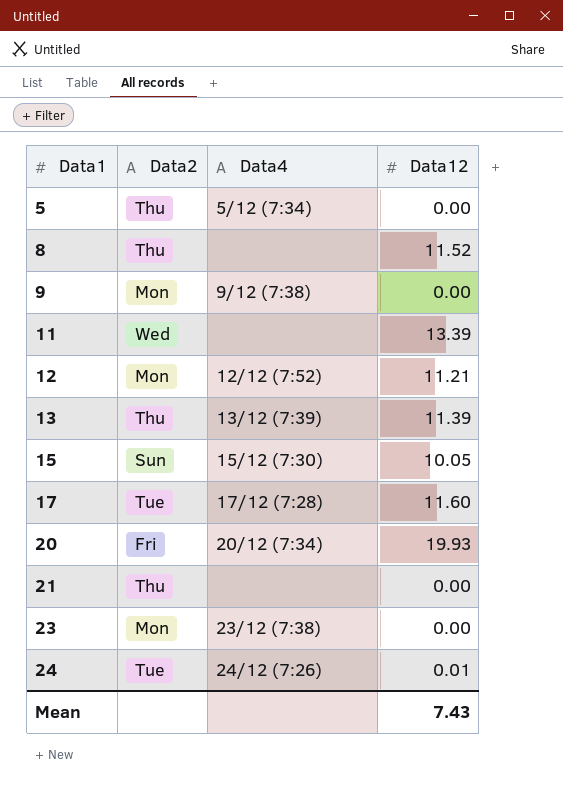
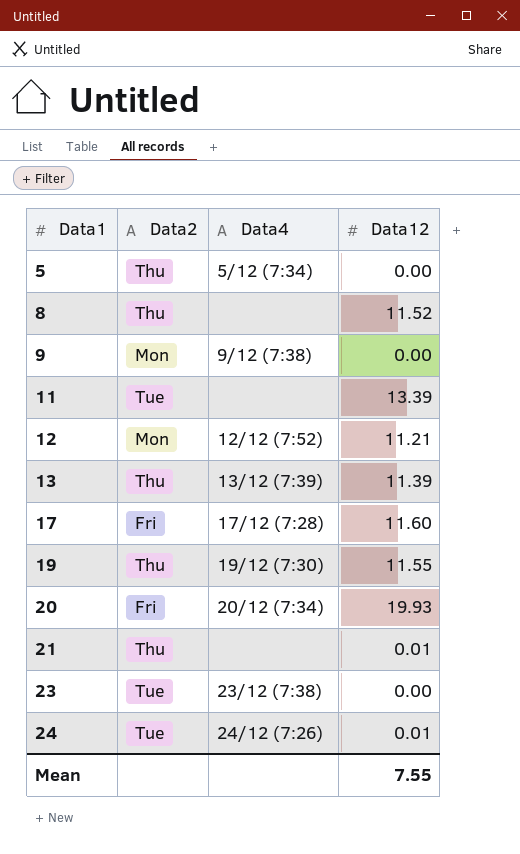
row 15: Sun | 15/12 (7:30) | 10.05 -> none
11 | Data2: Wed -> Tue
17 | Data2: Tue -> Fri
row 19: none -> Thu | 19/12 (7:30) | 11.55
21 | Data12: 0.00 -> 0.01
23 | Data2: Mon -> Tue
Mean | Data12: 7.43 -> 7.55

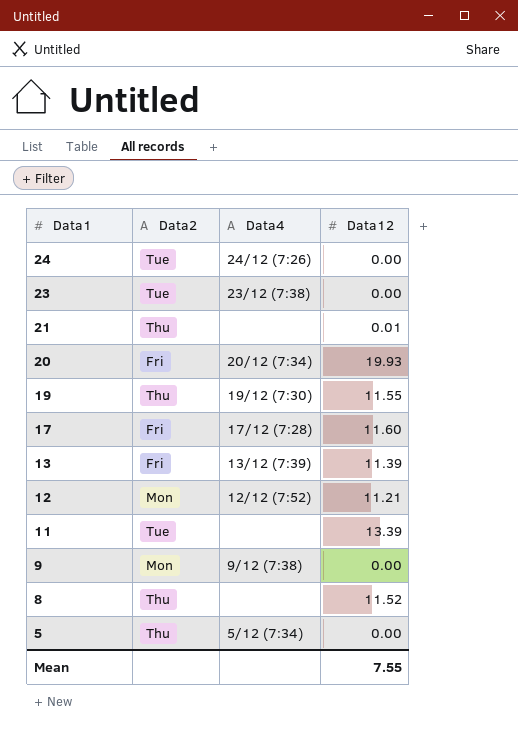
row order: Data1 ascending -> Data1 descending
24 | Data12: 0.01 -> 0.00
13 | Data2: Thu -> Fri

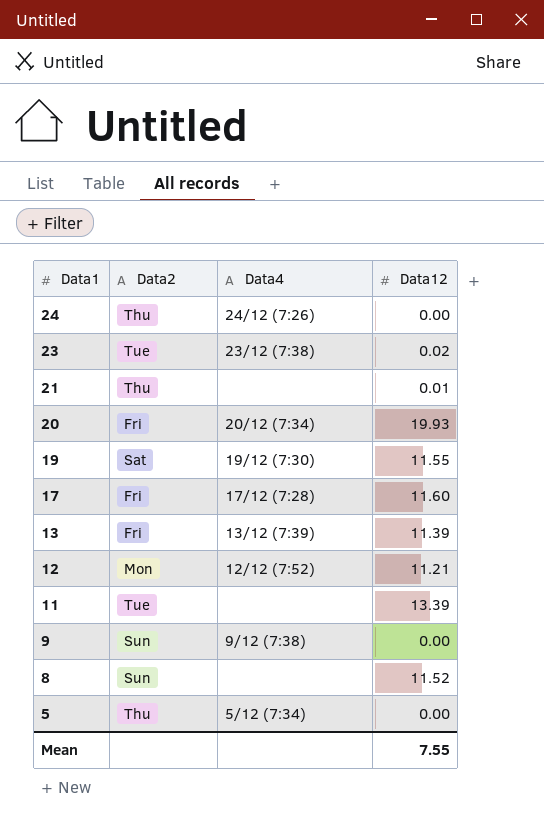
24 | Data2: Tue -> Thu
23 | Data12: 0.00 -> 0.02
19 | Data2: Thu -> Sat
9 | Data2: Mon -> Sun
8 | Data2: Thu -> Sun

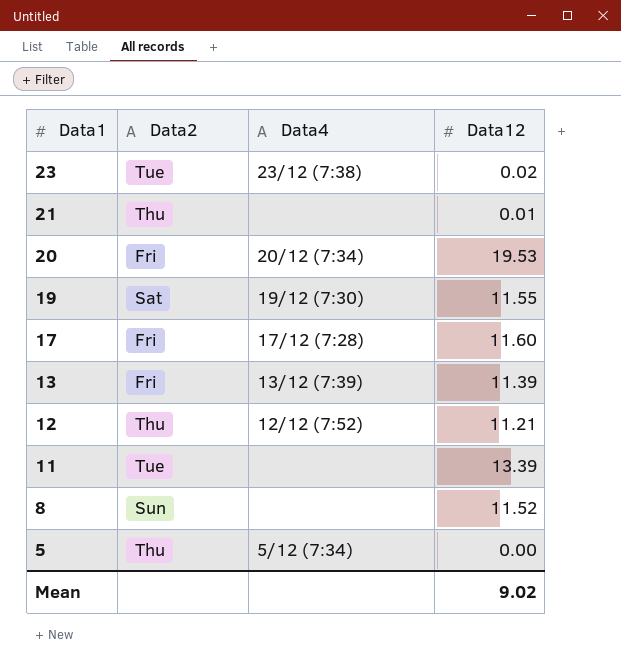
row 24: Thu | 24/12 (7:26) | 0.00 -> none
row 9: Sun | 9/12 (7:38) | 0.00 -> none
20 | Data12: 19.93 -> 19.53
12 | Data2: Mon -> Thu
Mean | Data12: 7.55 -> 9.02

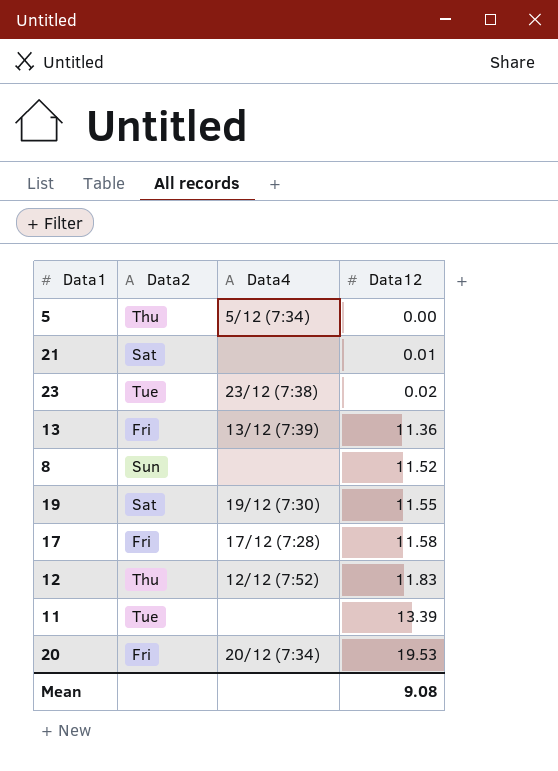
row order: Data1 descending -> Data12 ascending
21 | Data2: Thu -> Sat
13 | Data12: 11.39 -> 11.36
17 | Data12: 11.60 -> 11.58
12 | Data12: 11.21 -> 11.83
Mean | Data12: 9.02 -> 9.08

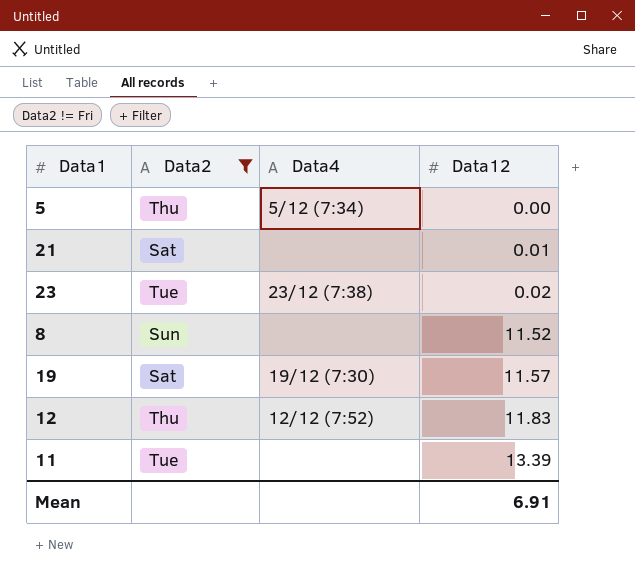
filter: none -> Data2 != Fri
19 | Data12: 11.55 -> 11.57
Mean | Data12: 9.08 -> 6.91

